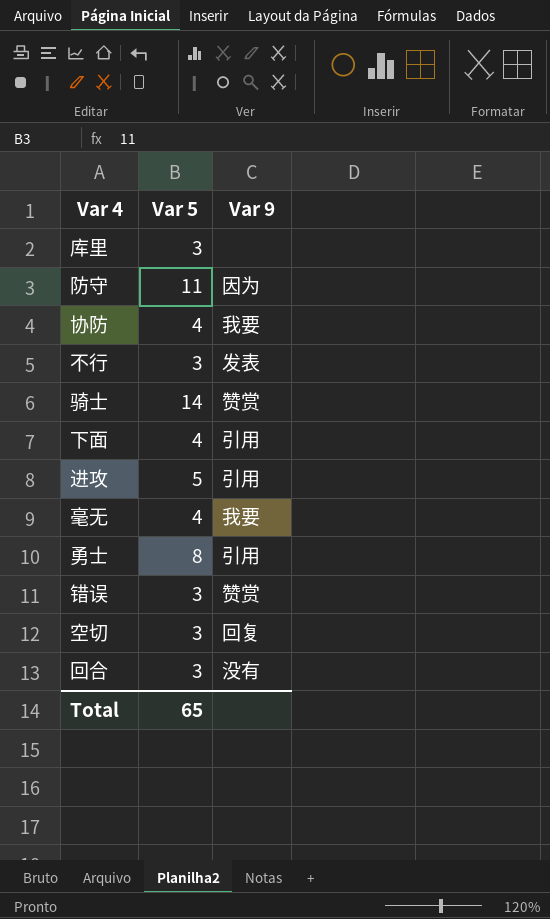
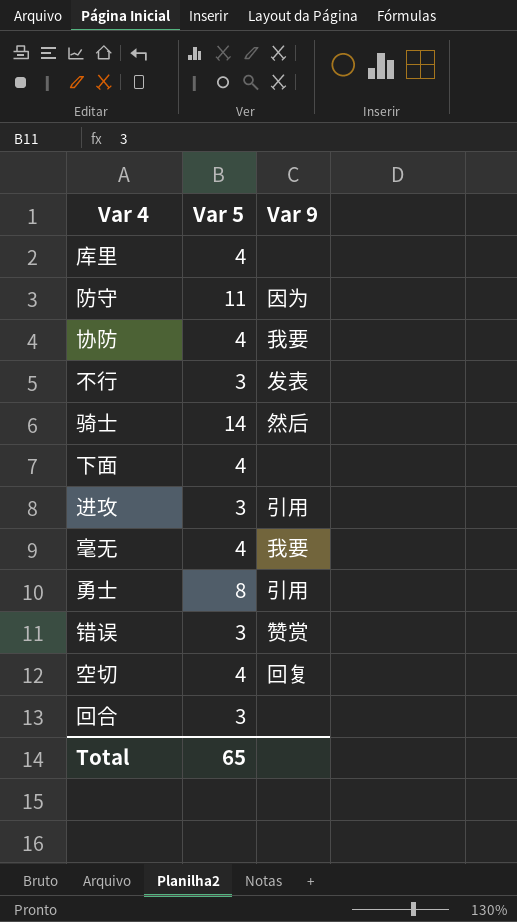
库里 | Var 5: 3 -> 4
骑士 | Var 9: 赞赏 -> 然后
下面 | Var 9: 引用 -> none
进攻 | Var 5: 5 -> 3
空切 | Var 5: 3 -> 4
回合 | Var 9: 没有 -> none

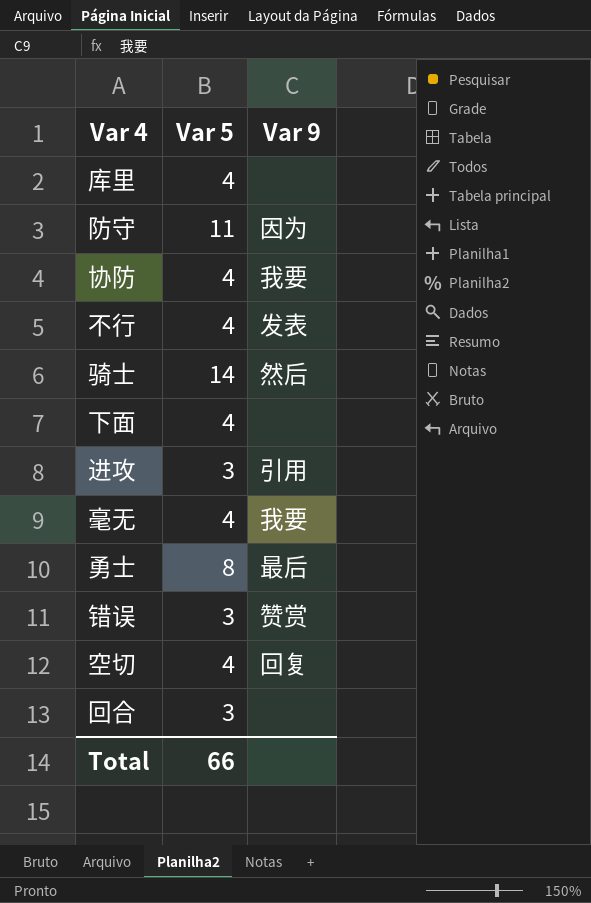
不行 | Var 5: 3 -> 4
勇士 | Var 9: 引用 -> 最后
Total | Var 5: 65 -> 66

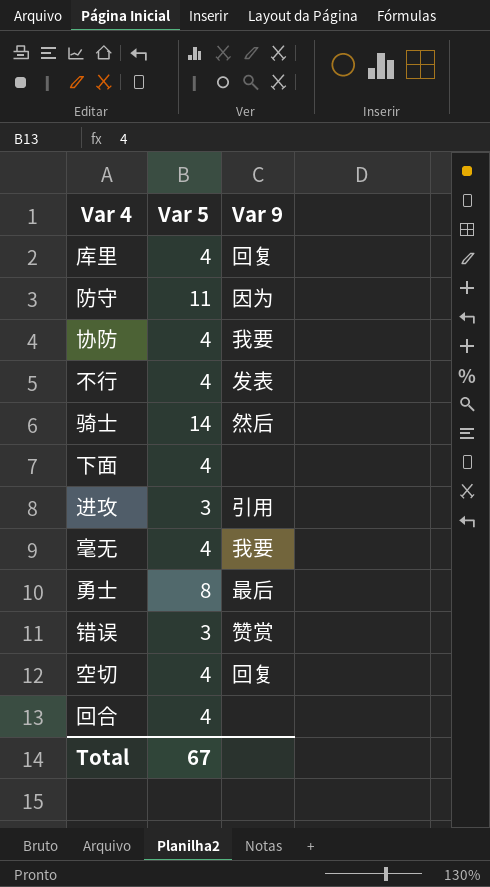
库里 | Var 9: none -> 回复
回合 | Var 5: 3 -> 4
Total | Var 5: 66 -> 67

